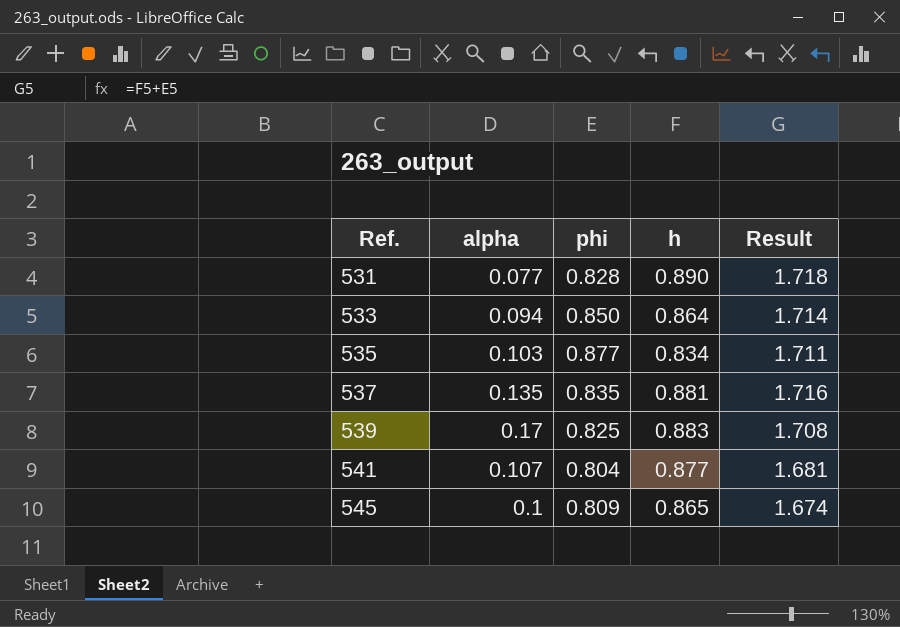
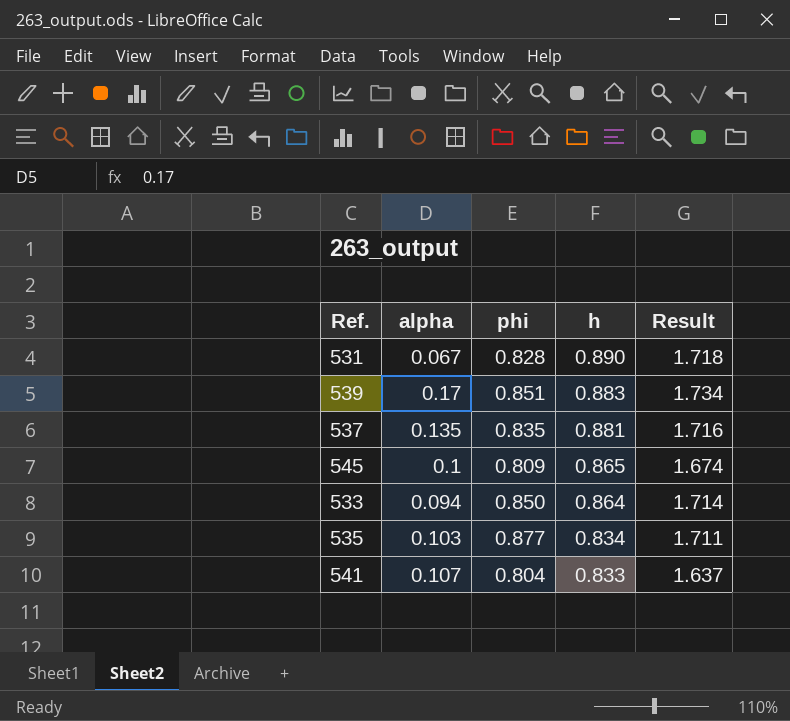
row order: Ref. ascending -> h descending
531 | alpha: 0.077 -> 0.067
539 | phi: 0.825 -> 0.851
539 | Result: 1.708 -> 1.734
541 | h: 0.877 -> 0.833
541 | Result: 1.681 -> 1.637

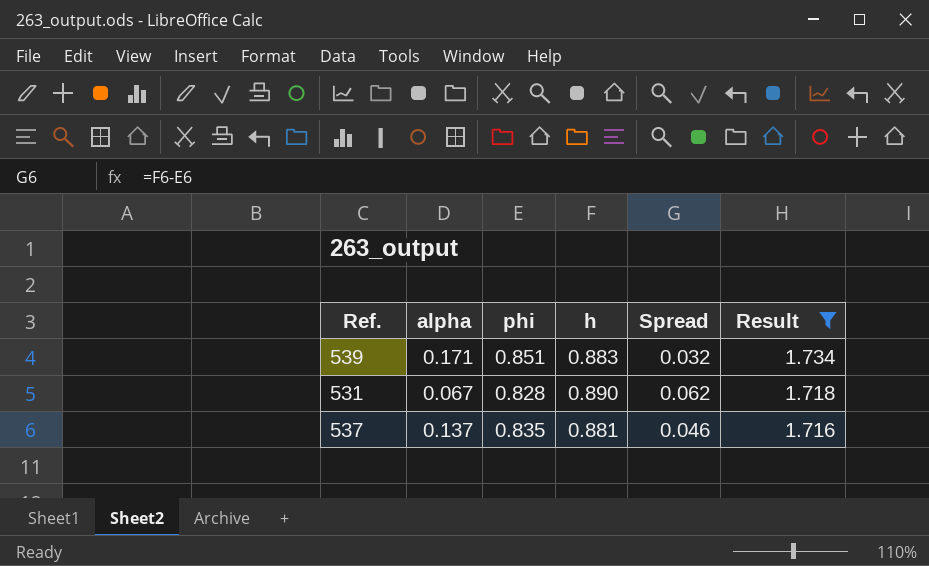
filter: none -> Result >= 1.716
row order: h descending -> Result descending
column Spread | formula: none -> [h] - [phi]
539 | alpha: 0.17 -> 0.171
537 | alpha: 0.135 -> 0.137

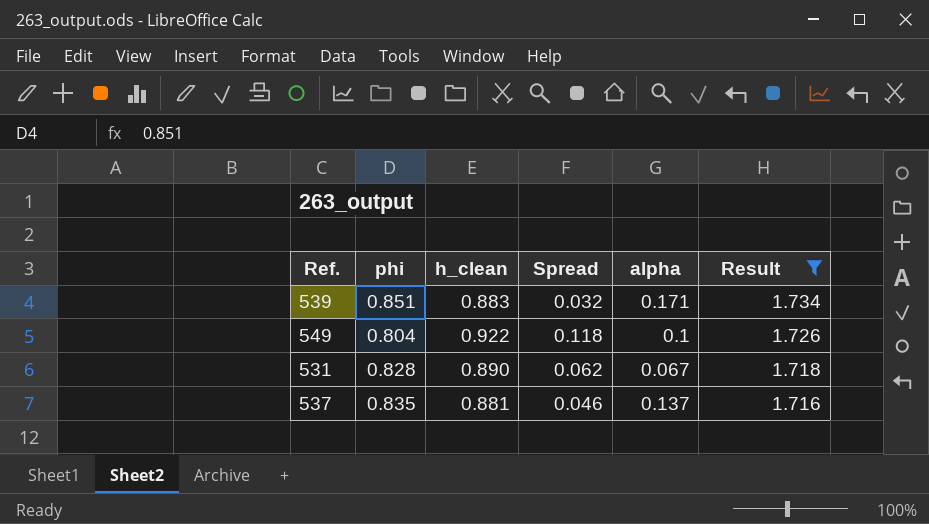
column name: h -> h_clean
column alpha | position: 2 -> 5
row 549: none -> 0.804 | 0.922 | 0.118 | 0.1 | 1.726

